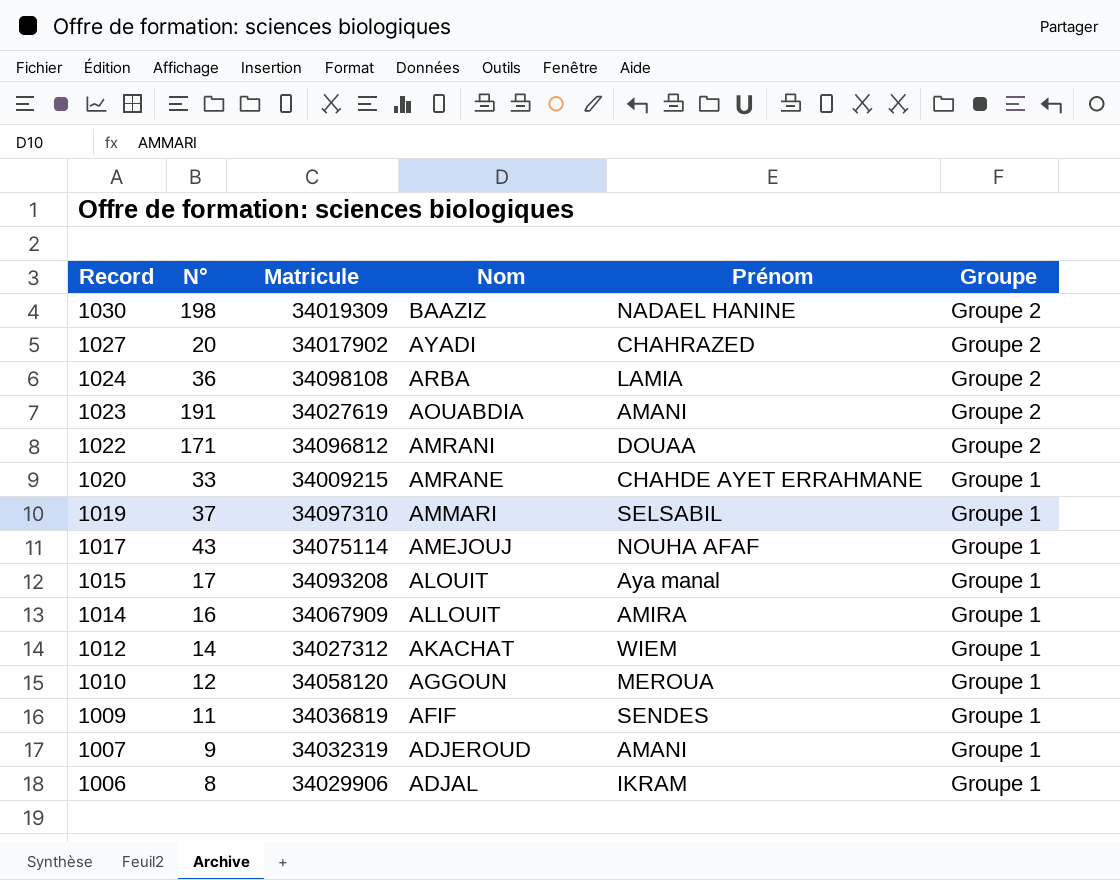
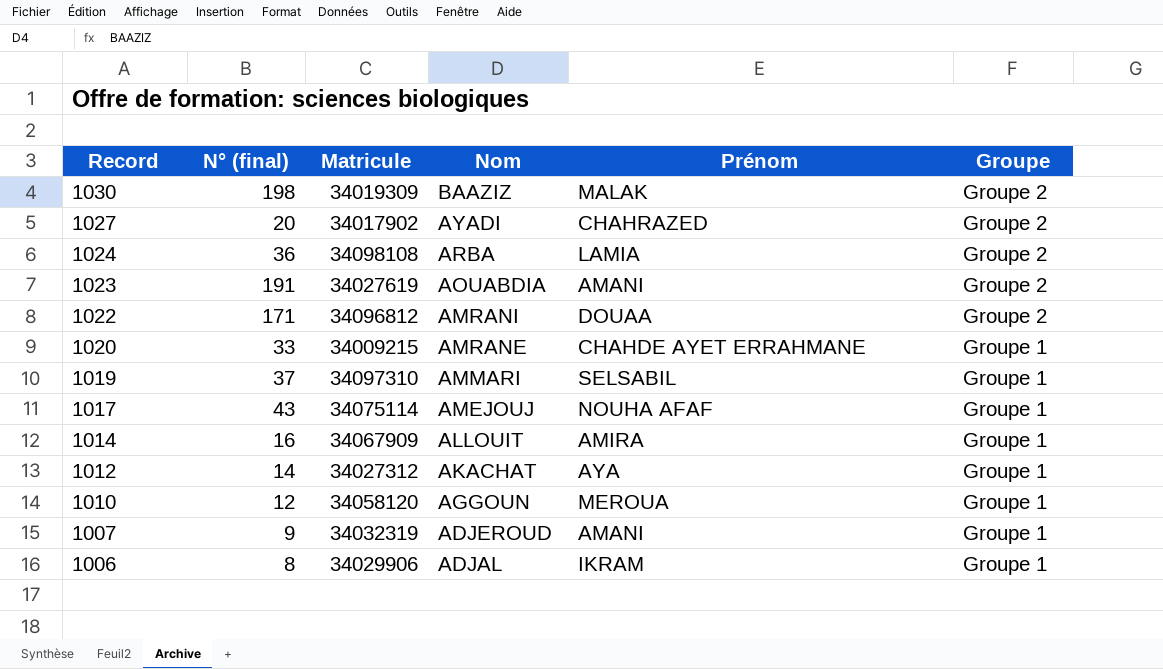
column name: N° -> N° (final)
row 1015: 17 | 34093208 | ALOUIT | Aya manal | Groupe 1 -> none
row 1009: 11 | 34036819 | AFIF | SENDES | Groupe 1 -> none
1030 | Prénom: NADAEL HANINE -> MALAK
1012 | Prénom: WIEM -> AYA

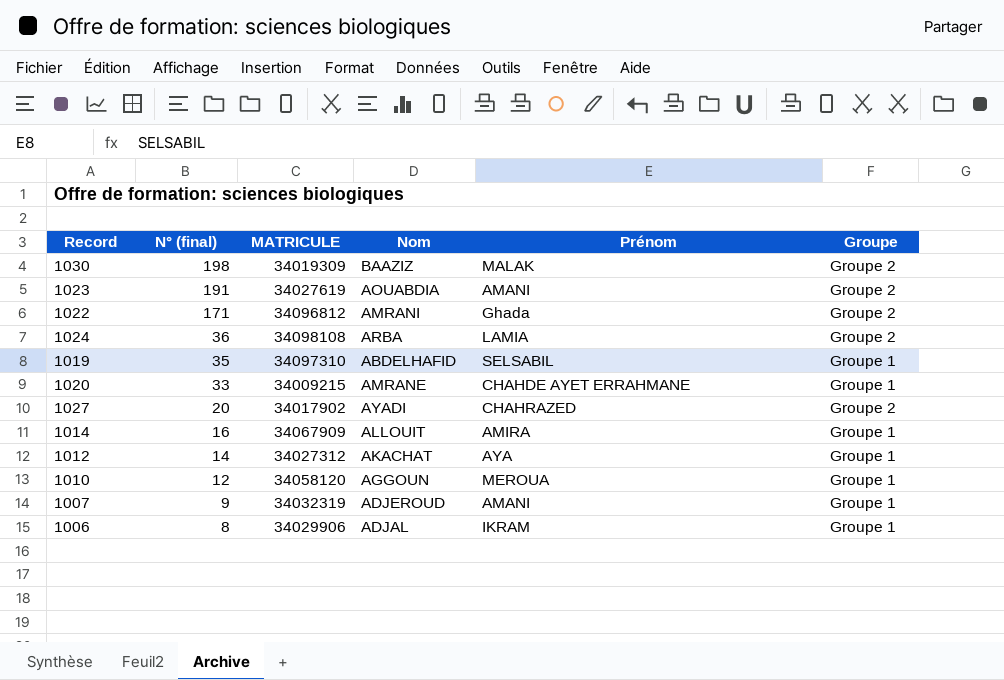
row order: Record descending -> N° (final) descending
column name: Matricule -> MATRICULE
row 1017: 43 | 34075114 | AMEJOUJ | NOUHA AFAF | Groupe 1 -> none
1022 | Prénom: DOUAA -> Ghada
1019 | N° (final): 37 -> 35
1019 | Nom: AMMARI -> ABDELHAFID

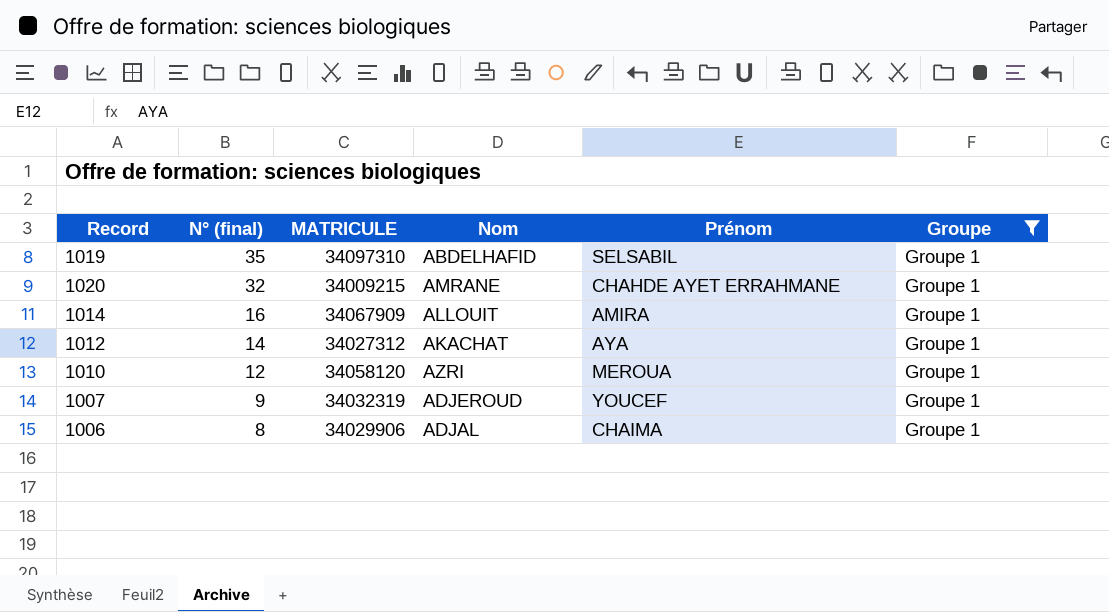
filter: none -> Groupe = Groupe 1
1020 | N° (final): 33 -> 32
1010 | Nom: AGGOUN -> AZRI
1007 | Prénom: AMANI -> YOUCEF
1006 | Prénom: IKRAM -> CHAIMA

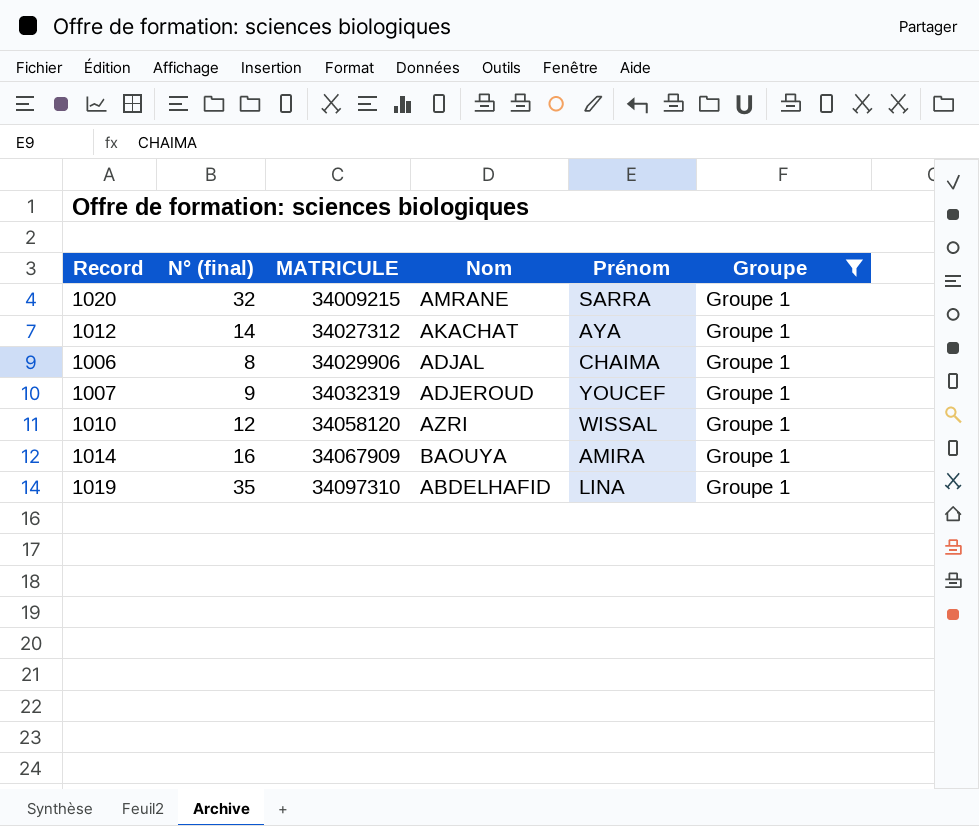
row order: N° (final) descending -> MATRICULE ascending
1020 | Prénom: CHAHDE AYET ERRAHMANE -> SARRA
1010 | Prénom: MEROUA -> WISSAL
1014 | Nom: ALLOUIT -> BAOUYA
1019 | Prénom: SELSABIL -> LINA

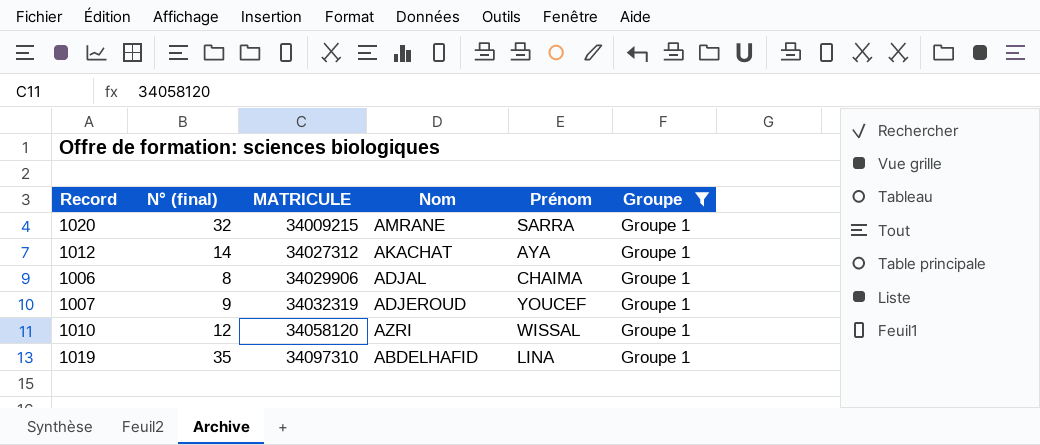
row 1014: 16 | 34067909 | BAOUYA | AMIRA | Groupe 1 -> none

